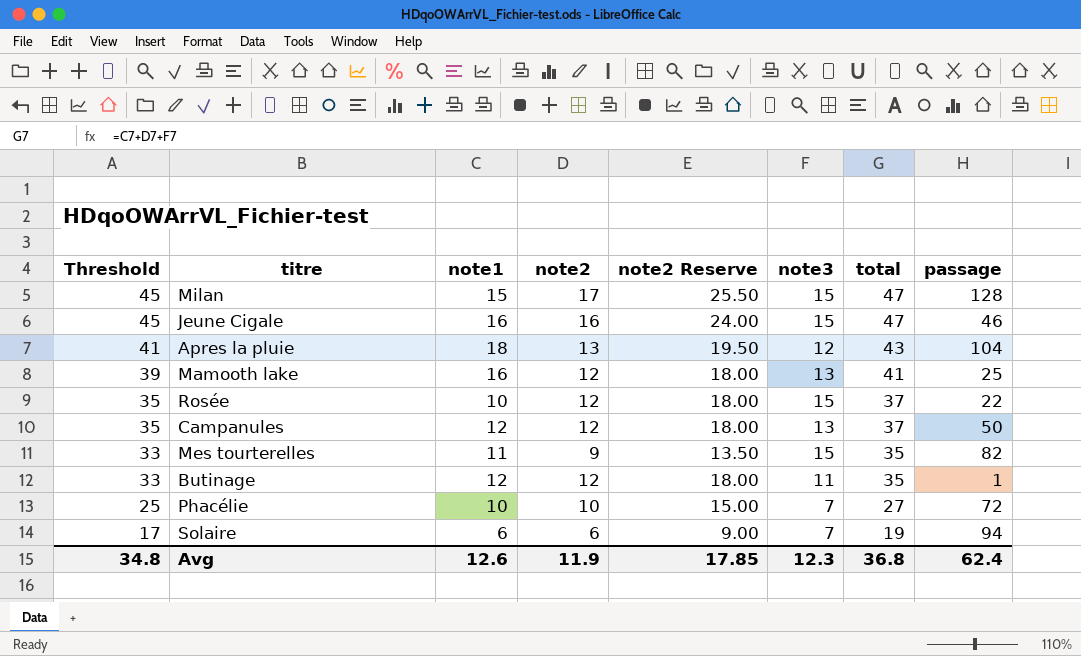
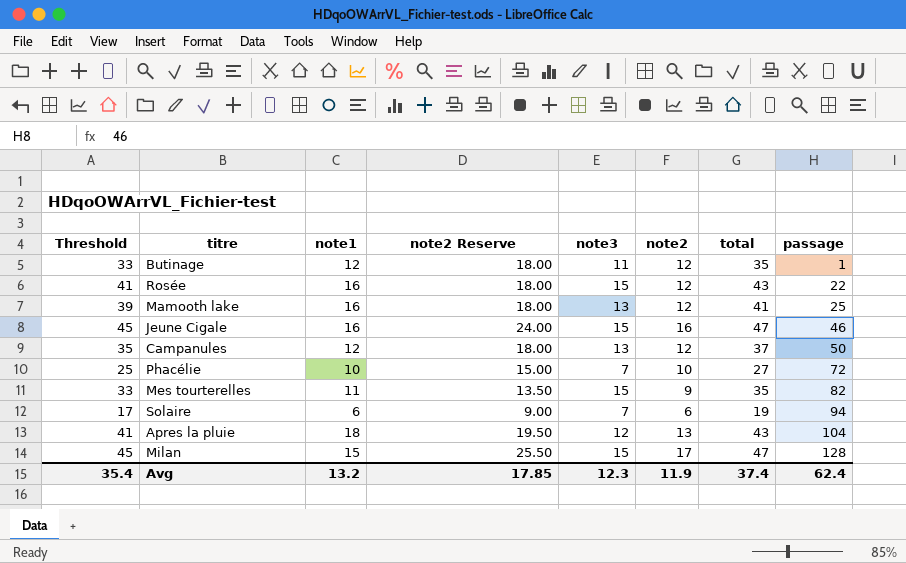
row order: Threshold descending -> passage ascending
column note2 | position: 4 -> 6
Rosée | Threshold: 35 -> 41
Rosée | note1: 10 -> 16
Rosée | total: 37 -> 43
Avg | Threshold: 34.8 -> 35.4
Avg | note1: 12.6 -> 13.2
Avg | total: 36.8 -> 37.4

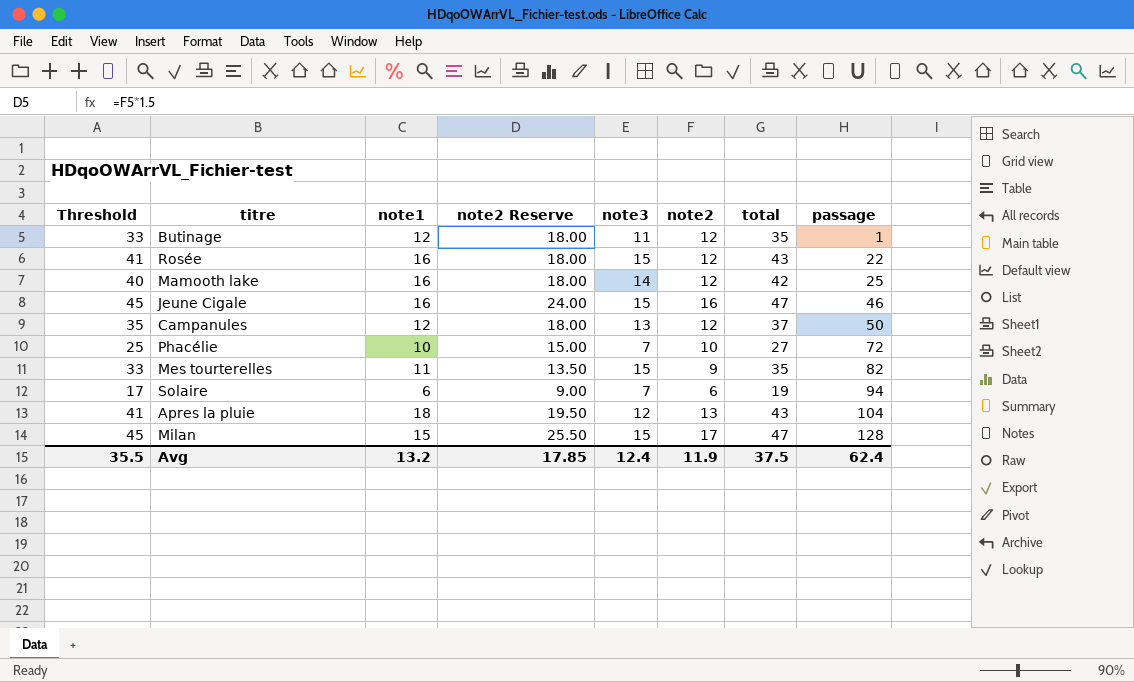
Mamooth lake | Threshold: 39 -> 40
Mamooth lake | note3: 13 -> 14
Mamooth lake | total: 41 -> 42
Avg | Threshold: 35.4 -> 35.5
Avg | note3: 12.3 -> 12.4
Avg | total: 37.4 -> 37.5

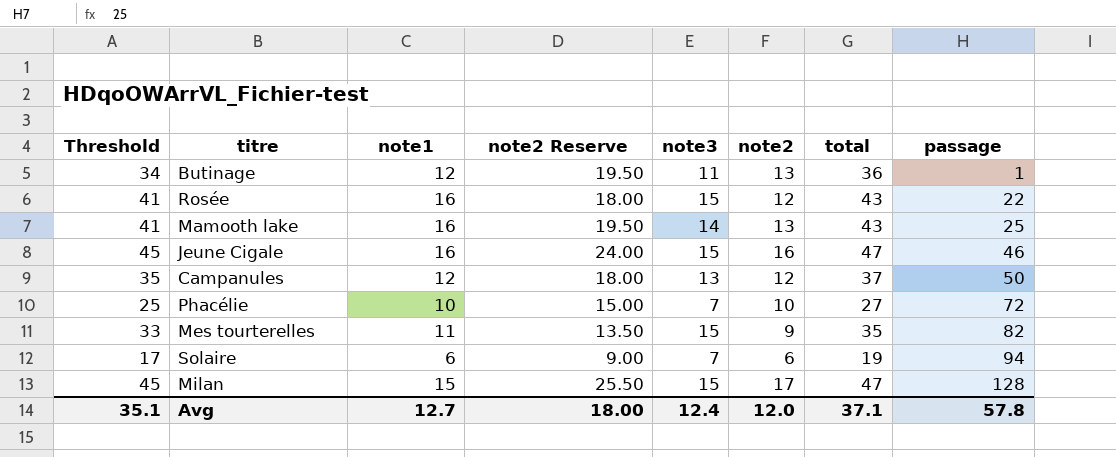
row Apres la pluie: 41 | 18 | 19.50 | 12 | 13 | 43 | 104 -> none
Butinage | Threshold: 33 -> 34
Butinage | note2 Reserve: 18.00 -> 19.50
Butinage | note2: 12 -> 13
Butinage | total: 35 -> 36
Mamooth lake | Threshold: 40 -> 41
Mamooth lake | note2 Reserve: 18.00 -> 19.50
Mamooth lake | note2: 12 -> 13
Mamooth lake | total: 42 -> 43
Avg | Threshold: 35.5 -> 35.1
Avg | note1: 13.2 -> 12.7
Avg | note2 Reserve: 17.85 -> 18.00
Avg | note2: 11.9 -> 12.0
Avg | total: 37.5 -> 37.1
Avg | passage: 62.4 -> 57.8

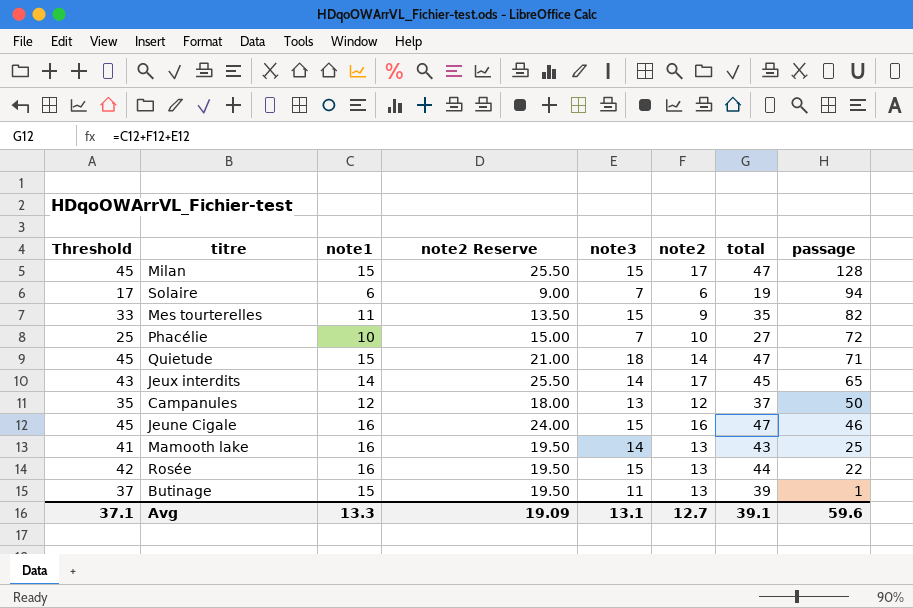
row order: passage ascending -> passage descending
row Quietude: none -> 45 | 15 | 21.00 | 18 | 14 | 47 | 71
row Jeux interdits: none -> 43 | 14 | 25.50 | 14 | 17 | 45 | 65
Rosée | Threshold: 41 -> 42
Rosée | note2 Reserve: 18.00 -> 19.50
Rosée | note2: 12 -> 13
Rosée | total: 43 -> 44
Butinage | Threshold: 34 -> 37
Butinage | note1: 12 -> 15
Butinage | total: 36 -> 39
Avg | Threshold: 35.1 -> 37.1
Avg | note1: 12.7 -> 13.3
Avg | note2 Reserve: 18.00 -> 19.09
Avg | note3: 12.4 -> 13.1
Avg | note2: 12.0 -> 12.7
Avg | total: 37.1 -> 39.1
Avg | passage: 57.8 -> 59.6

